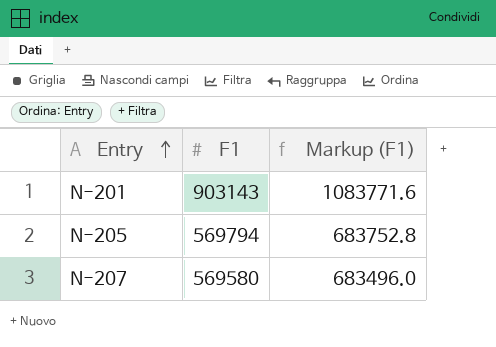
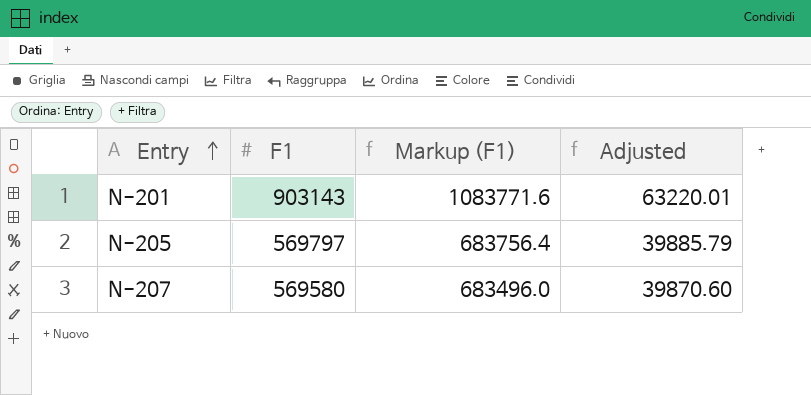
column Adjusted | formula: none -> [F1] * 0.07
N-205 | F1: 569794 -> 569797
N-205 | Markup (F1): 683752.8 -> 683756.4

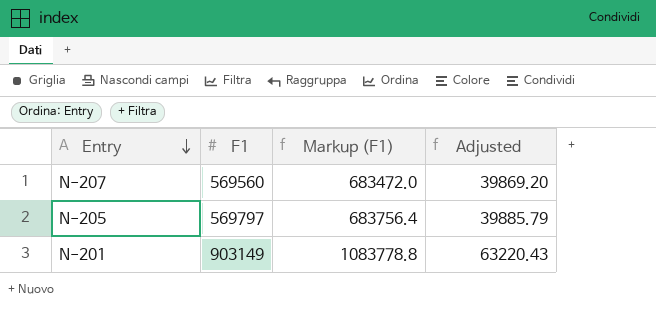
row order: Entry ascending -> Entry descending
N-207 | F1: 569580 -> 569560
N-207 | Markup (F1): 683496.0 -> 683472.0
N-207 | Adjusted: 39870.60 -> 39869.20
N-201 | F1: 903143 -> 903149
N-201 | Markup (F1): 1083771.6 -> 1083778.8
N-201 | Adjusted: 63220.01 -> 63220.43

